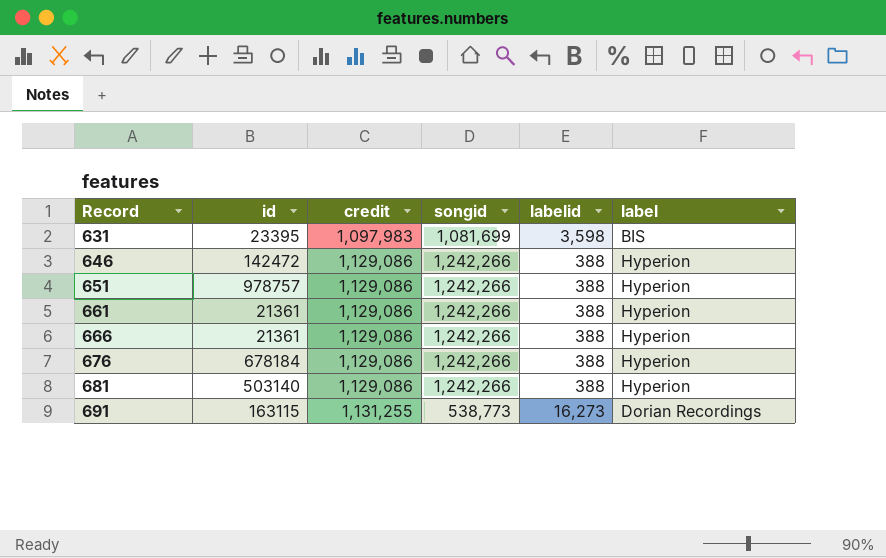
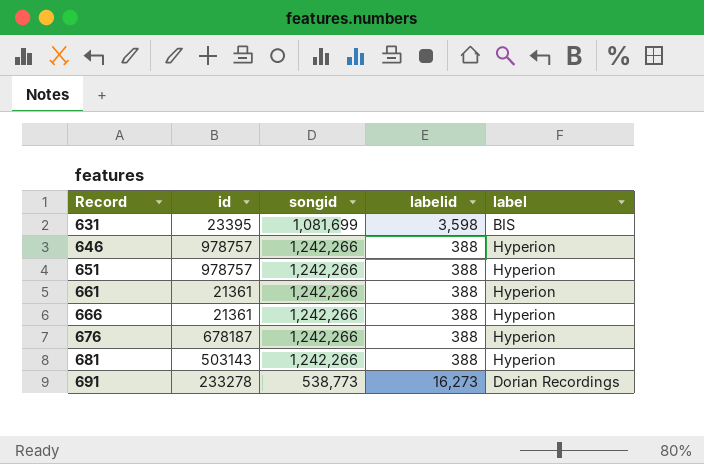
column credit | position: 3 -> none
646 | id: 142472 -> 978757
676 | id: 678184 -> 678187
681 | id: 503140 -> 503143
691 | id: 163115 -> 233278

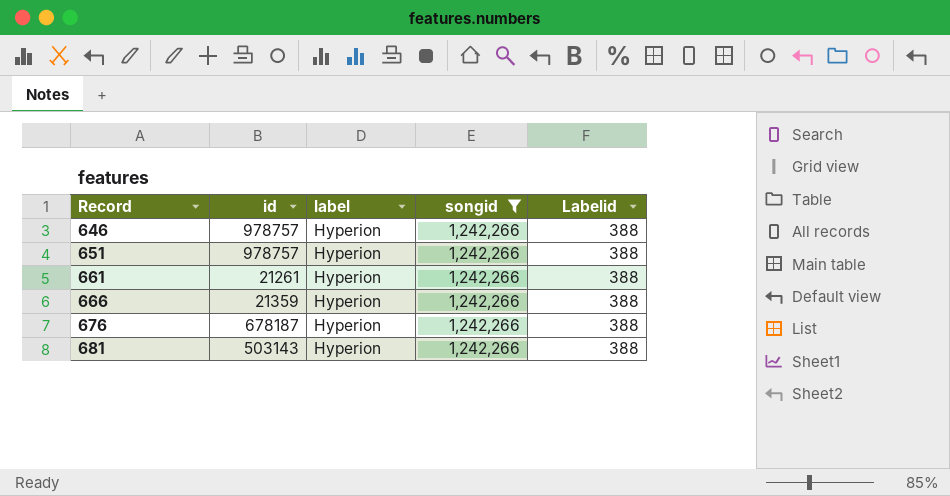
filter: none -> songid = 1,242,266
column label | position: 5 -> 3
column name: labelid -> Labelid
661 | id: 21361 -> 21261
666 | id: 21361 -> 21359

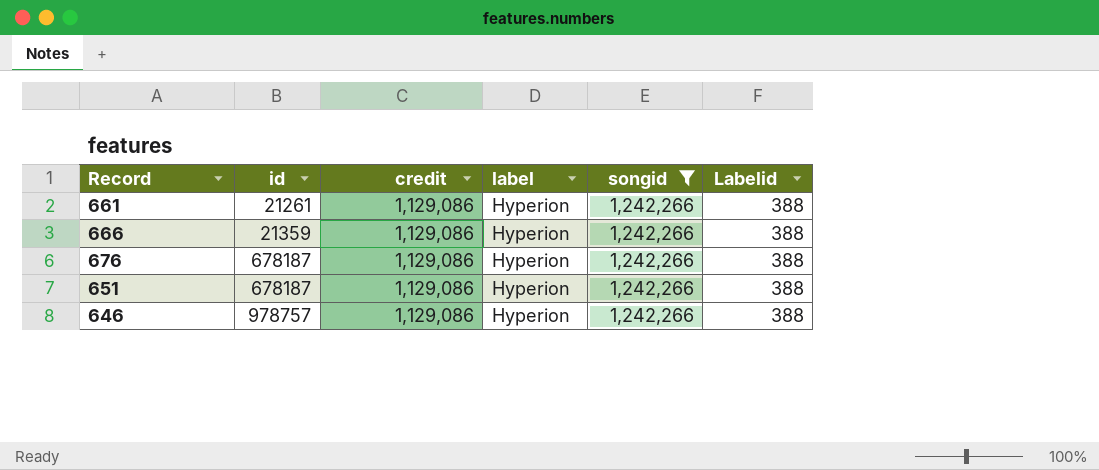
row order: Record ascending -> id ascending
column credit | position: none -> 3
row 681: 503143 | Hyperion | 1,242,266 | 388 -> none
651 | id: 978757 -> 678187

